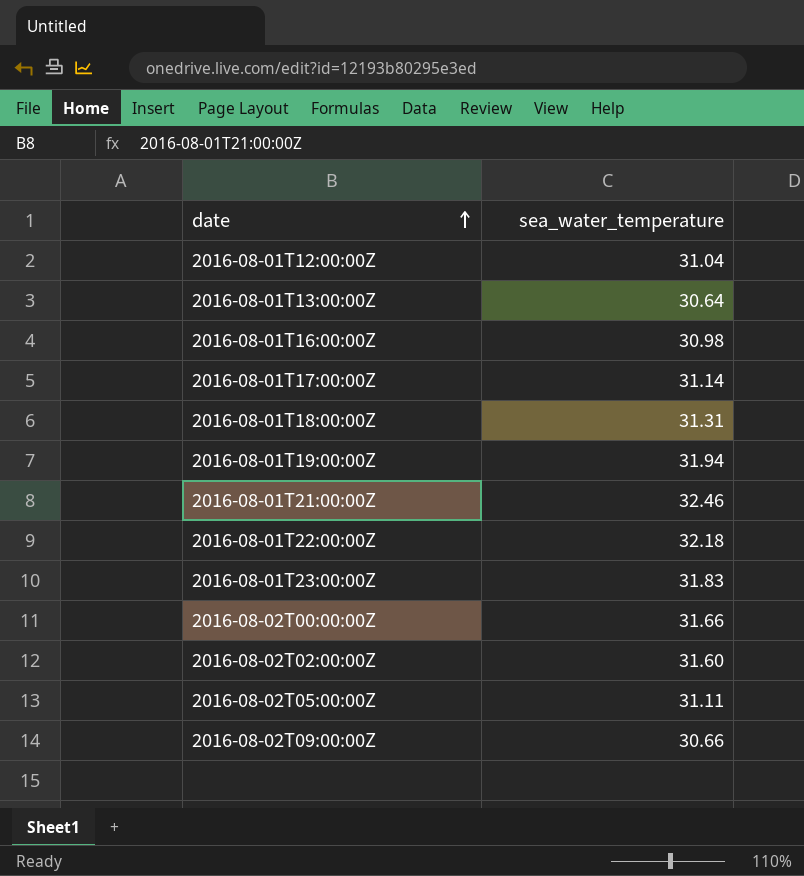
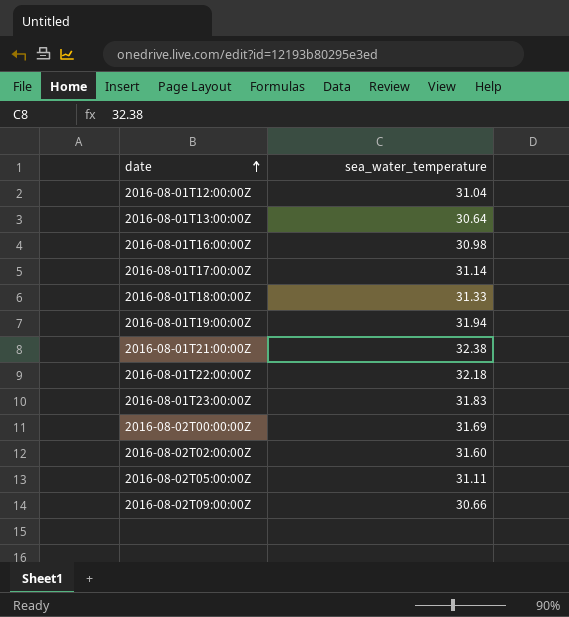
2016-08-01T18:00:00Z | sea_water_temperature: 31.31 -> 31.33
2016-08-01T21:00:00Z | sea_water_temperature: 32.46 -> 32.38
2016-08-02T00:00:00Z | sea_water_temperature: 31.66 -> 31.69

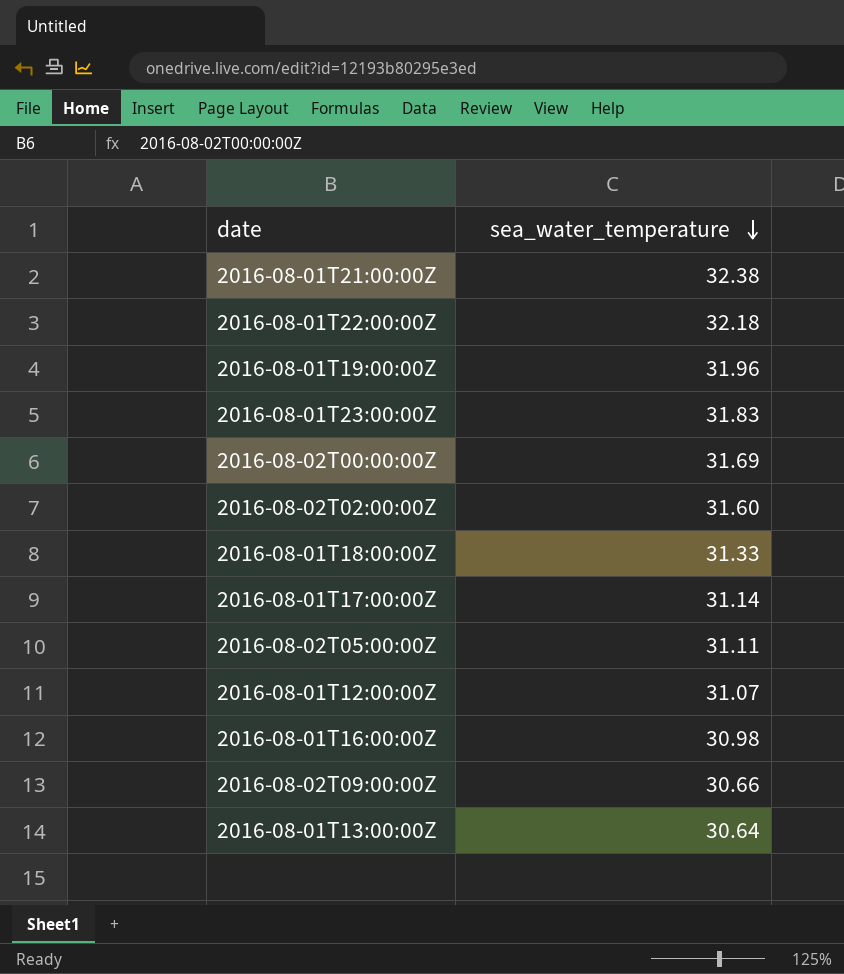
row order: date ascending -> sea_water_temperature descending
2016-08-01T19:00:00Z | sea_water_temperature: 31.94 -> 31.96
2016-08-01T12:00:00Z | sea_water_temperature: 31.04 -> 31.07

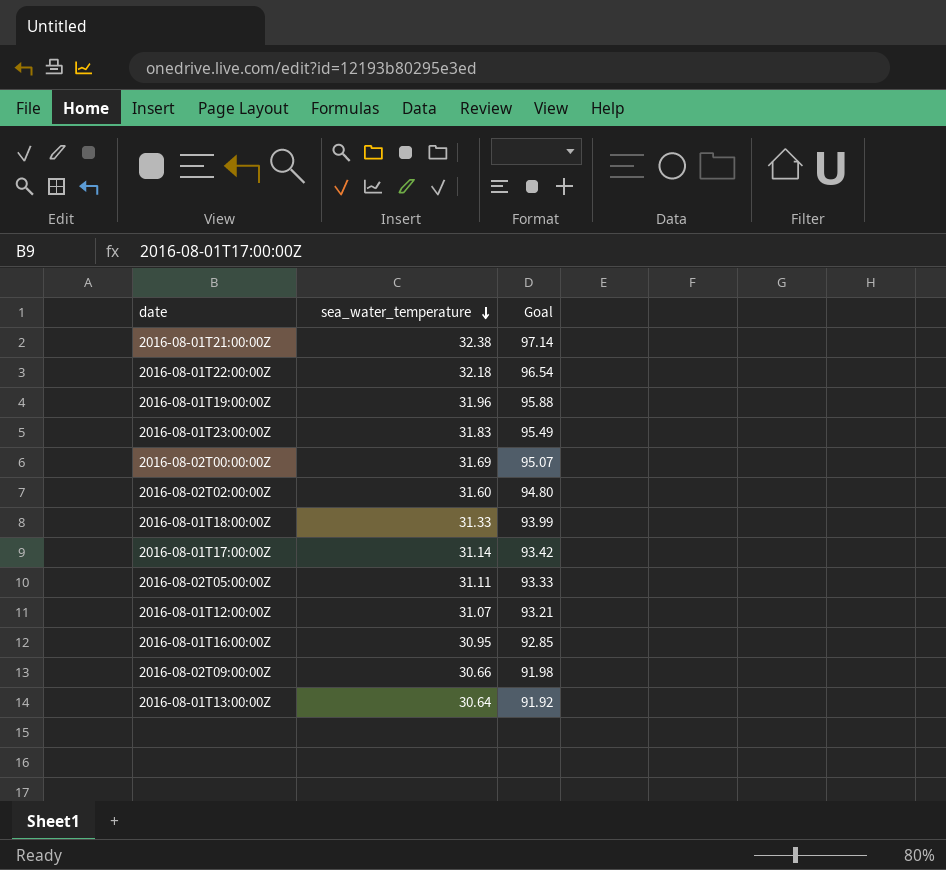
column Goal | formula: none -> [sea_water_temperature] * 3
2016-08-01T16:00:00Z | sea_water_temperature: 30.98 -> 30.95

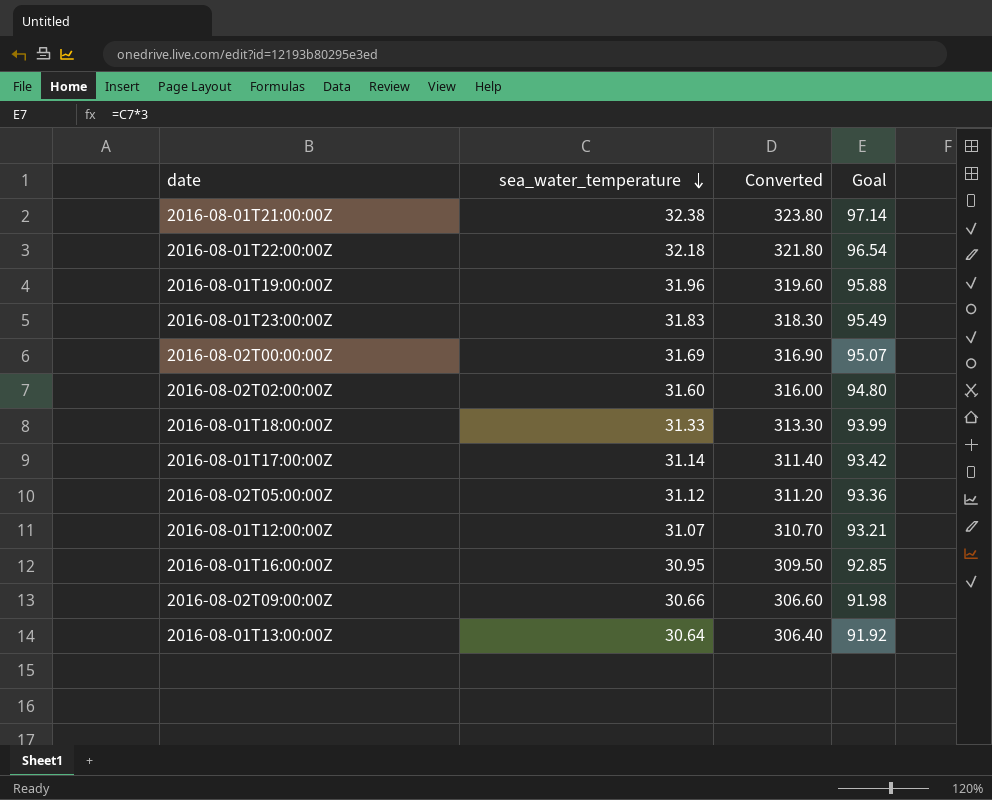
column Converted | formula: none -> [sea_water_temperature] * 10
2016-08-02T05:00:00Z | sea_water_temperature: 31.11 -> 31.12
2016-08-02T05:00:00Z | Goal: 93.33 -> 93.36

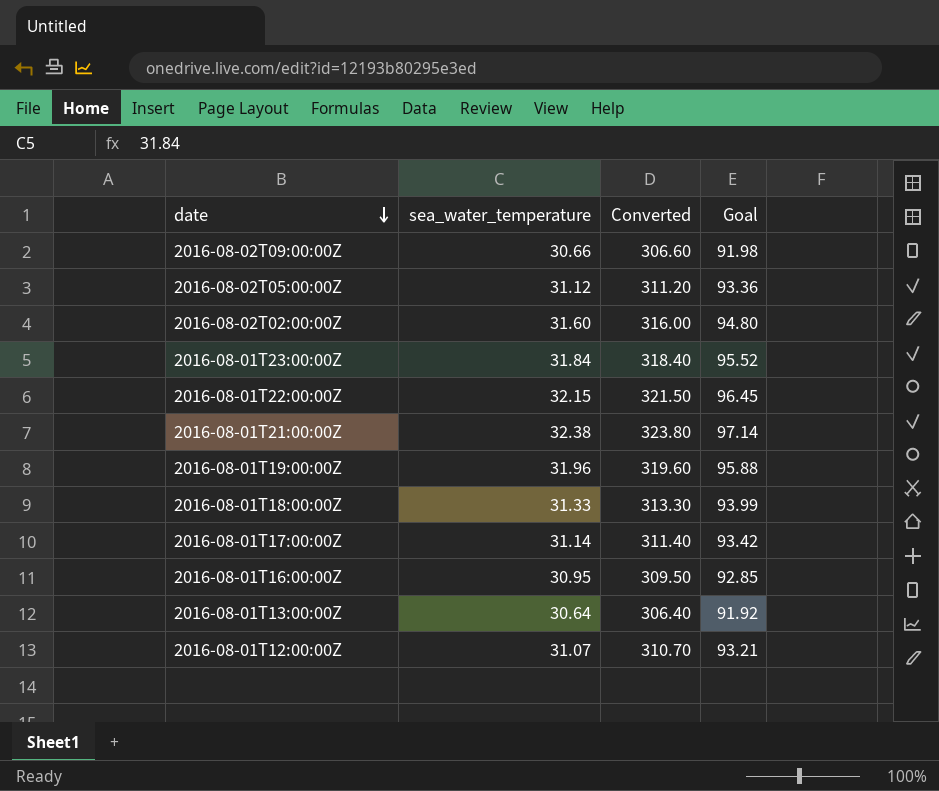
row order: sea_water_temperature descending -> date descending
row 2016-08-02T00:00:00Z: 31.69 | 316.90 | 95.07 -> none
2016-08-01T23:00:00Z | sea_water_temperature: 31.83 -> 31.84
2016-08-01T23:00:00Z | Converted: 318.30 -> 318.40
2016-08-01T23:00:00Z | Goal: 95.49 -> 95.52
2016-08-01T22:00:00Z | sea_water_temperature: 32.18 -> 32.15
2016-08-01T22:00:00Z | Converted: 321.80 -> 321.50
2016-08-01T22:00:00Z | Goal: 96.54 -> 96.45

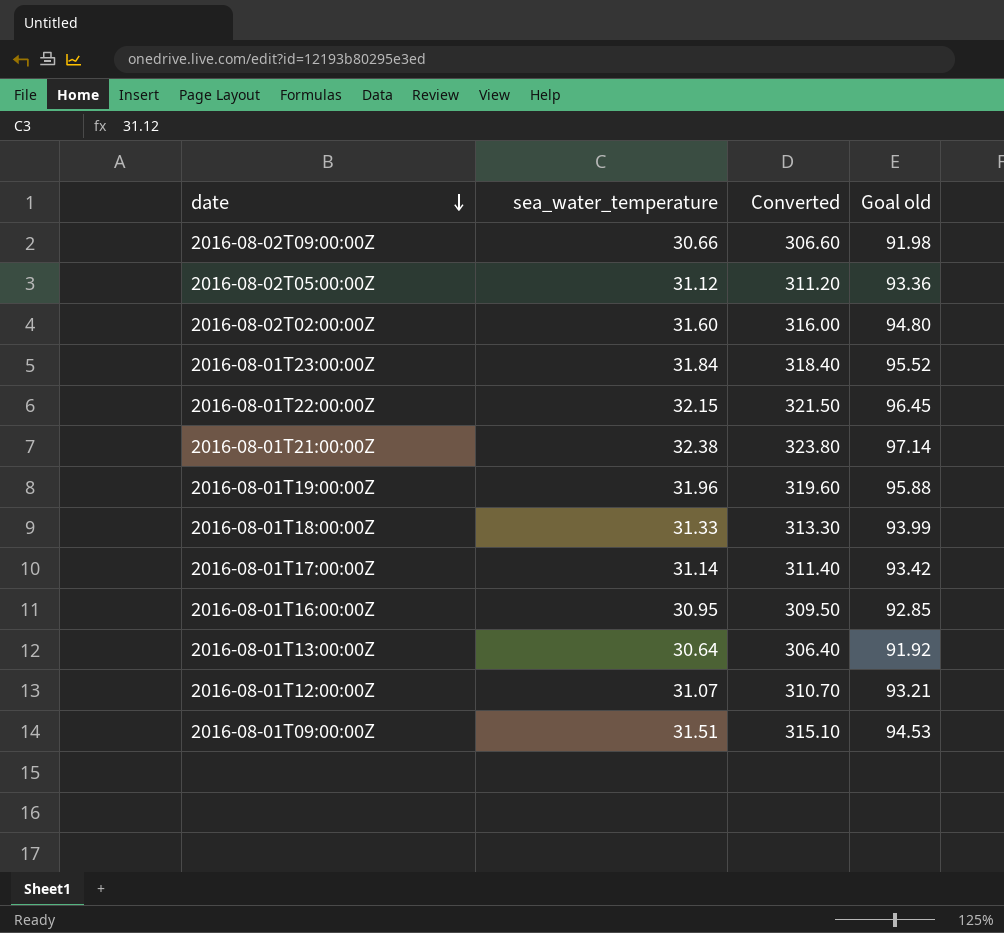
column name: Goal -> Goal old
row 2016-08-01T09:00:00Z: none -> 31.51 | 315.10 | 94.53

